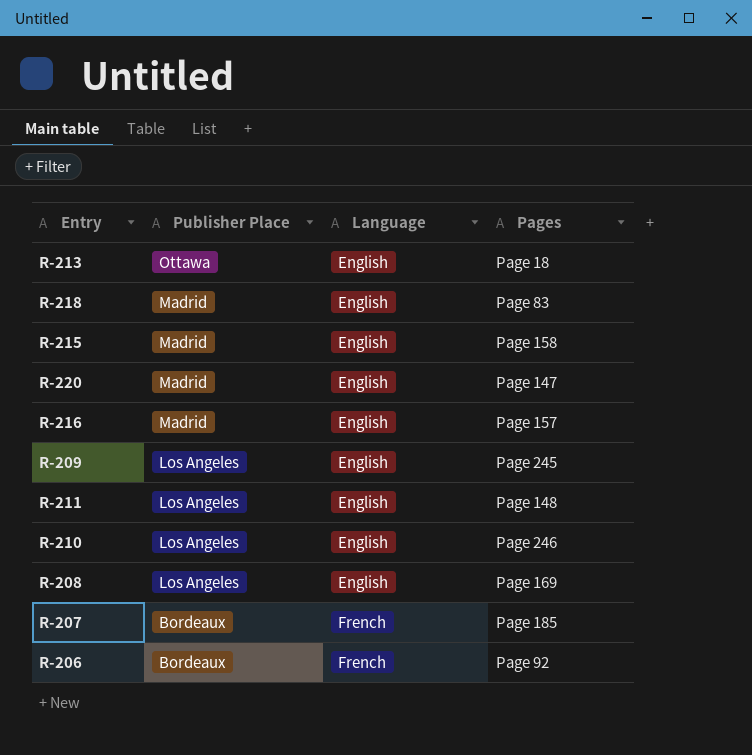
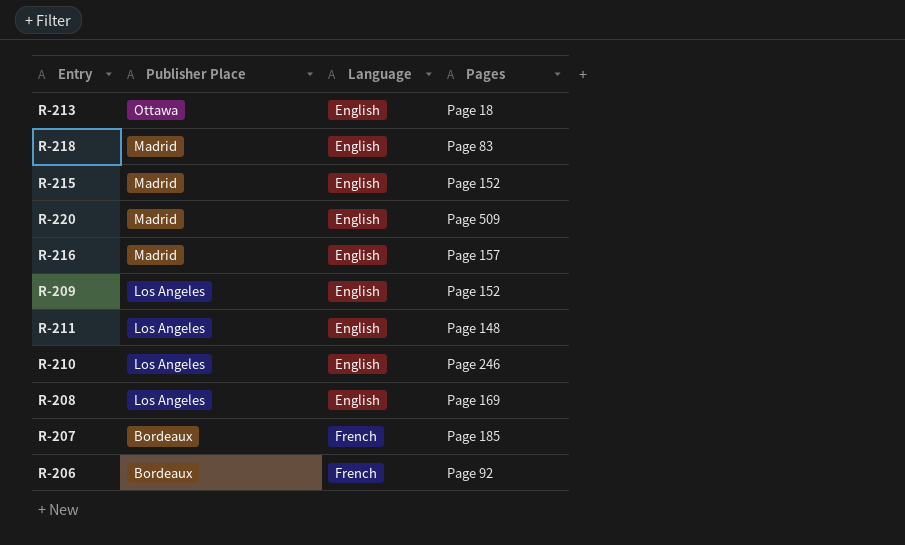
R-215 | Pages: Page 158 -> Page 152
R-220 | Pages: Page 147 -> Page 509
R-209 | Pages: Page 245 -> Page 152

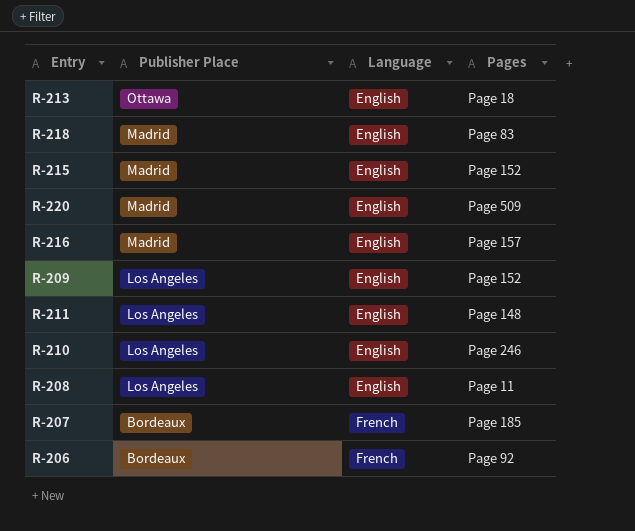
R-208 | Pages: Page 169 -> Page 11

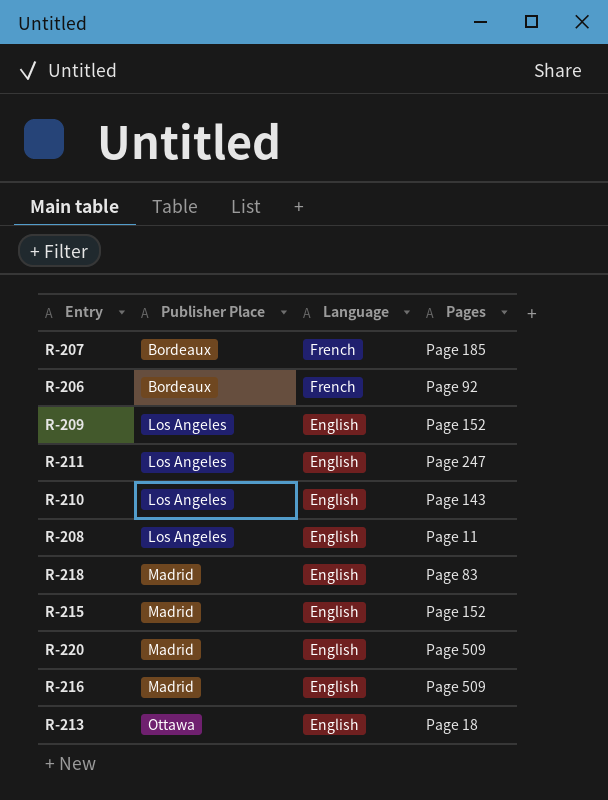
row order: Publisher Place descending -> Publisher Place ascending
R-211 | Pages: Page 148 -> Page 247
R-210 | Pages: Page 246 -> Page 143
R-216 | Pages: Page 157 -> Page 509

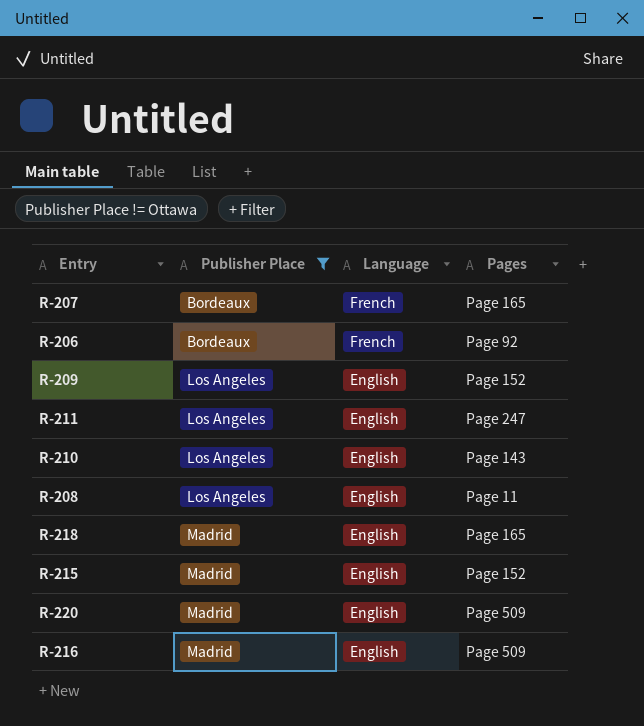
filter: none -> Publisher Place != Ottawa
R-207 | Pages: Page 185 -> Page 165
R-218 | Pages: Page 83 -> Page 165

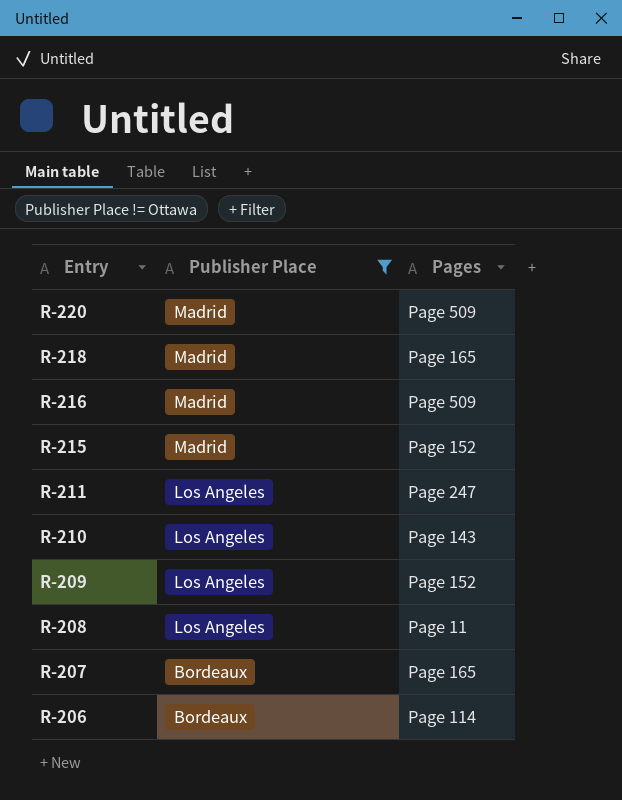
row order: Publisher Place ascending -> Entry descending
column Language | position: 3 -> none
R-206 | Pages: Page 92 -> Page 114

